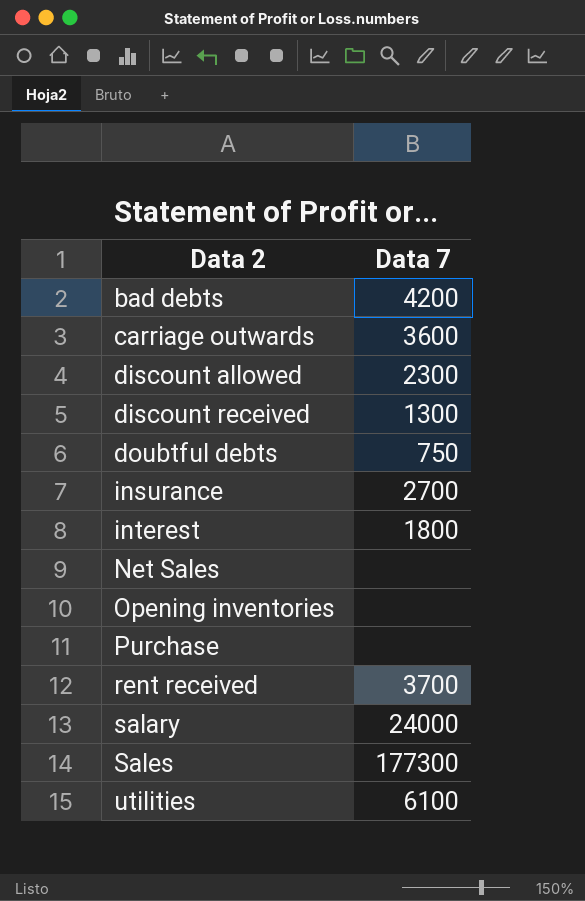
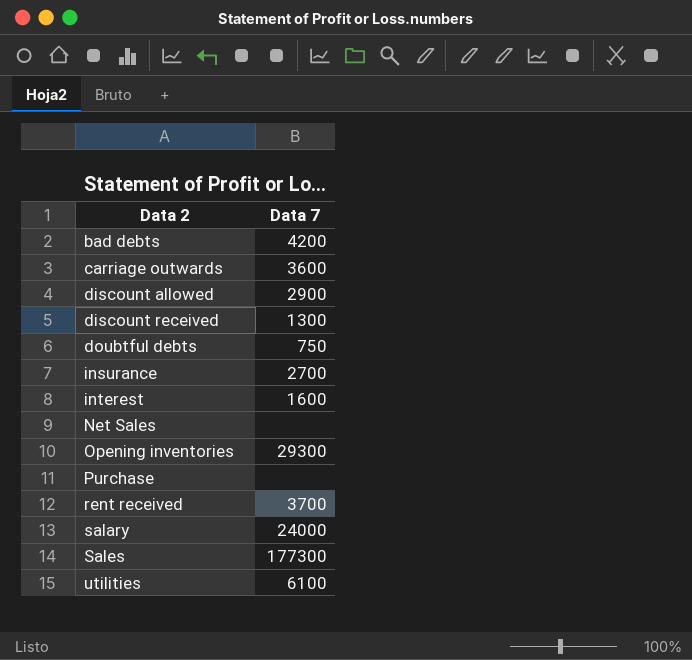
discount allowed | Data 7: 2300 -> 2900
interest | Data 7: 1800 -> 1600
Opening inventories | Data 7: none -> 29300

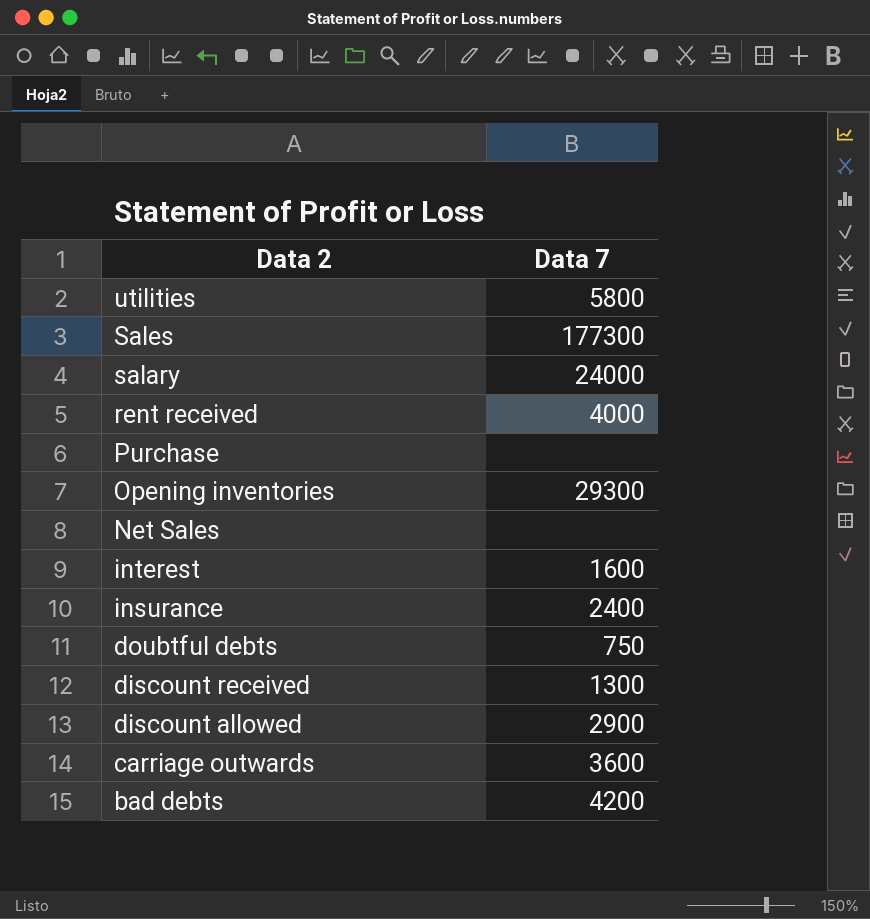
row order: Data 2 ascending -> Data 2 descending
utilities | Data 7: 6100 -> 5800
rent received | Data 7: 3700 -> 4000
insurance | Data 7: 2700 -> 2400

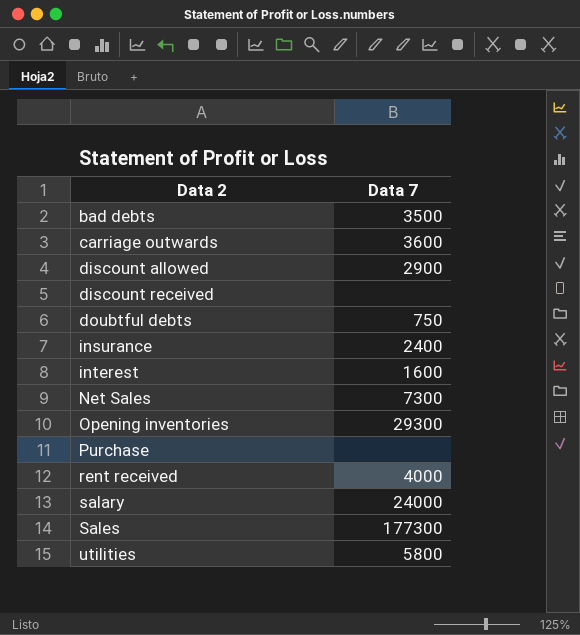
row order: Data 2 descending -> Data 2 ascending
bad debts | Data 7: 4200 -> 3500
discount received | Data 7: 1300 -> none
Net Sales | Data 7: none -> 7300

